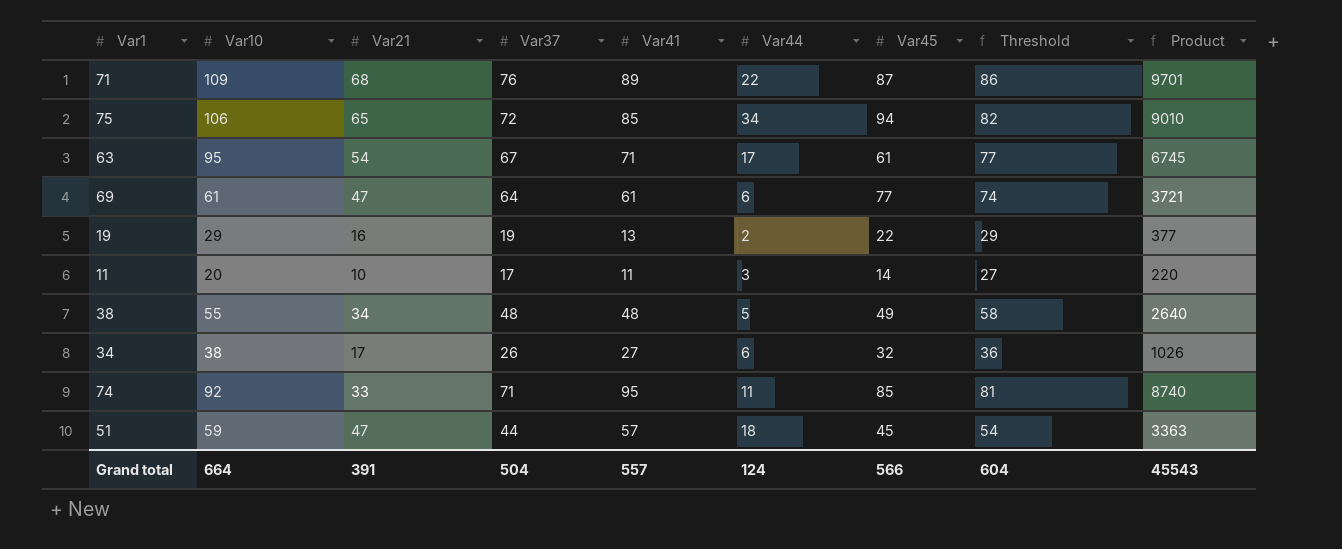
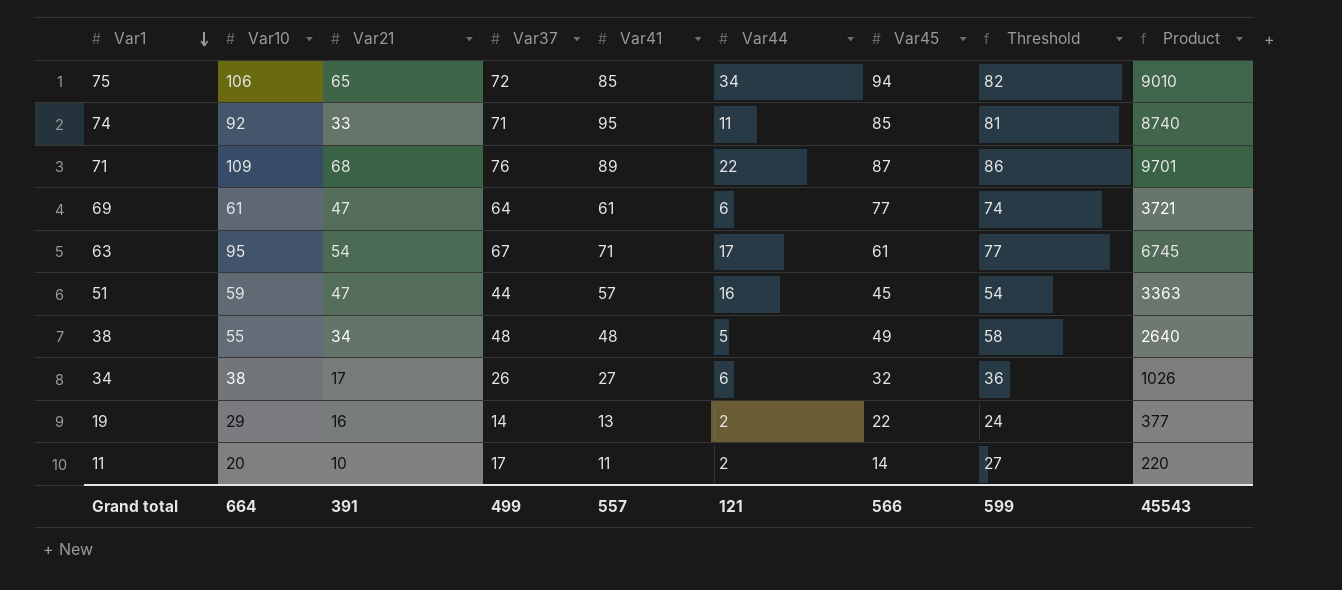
row order: none -> Var1 descending
51 | Var44: 18 -> 16
19 | Var37: 19 -> 14
19 | Threshold: 29 -> 24
11 | Var44: 3 -> 2
Grand total | Var37: 504 -> 499
Grand total | Var44: 124 -> 121
Grand total | Threshold: 604 -> 599

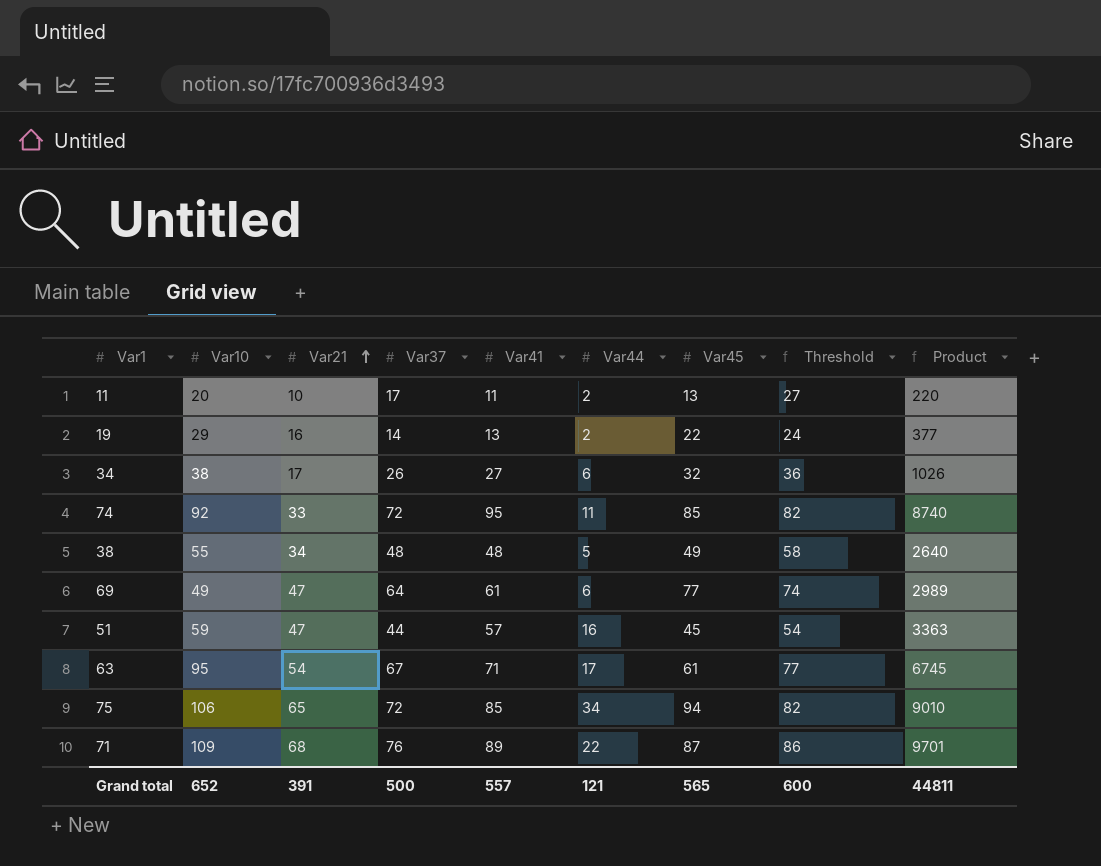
row order: Var1 descending -> Var21 ascending
11 | Var45: 14 -> 13
74 | Var37: 71 -> 72
74 | Threshold: 81 -> 82
69 | Var10: 61 -> 49
69 | Product: 3721 -> 2989
Grand total | Var10: 664 -> 652
Grand total | Var37: 499 -> 500
Grand total | Var45: 566 -> 565
Grand total | Threshold: 599 -> 600
Grand total | Product: 45543 -> 44811

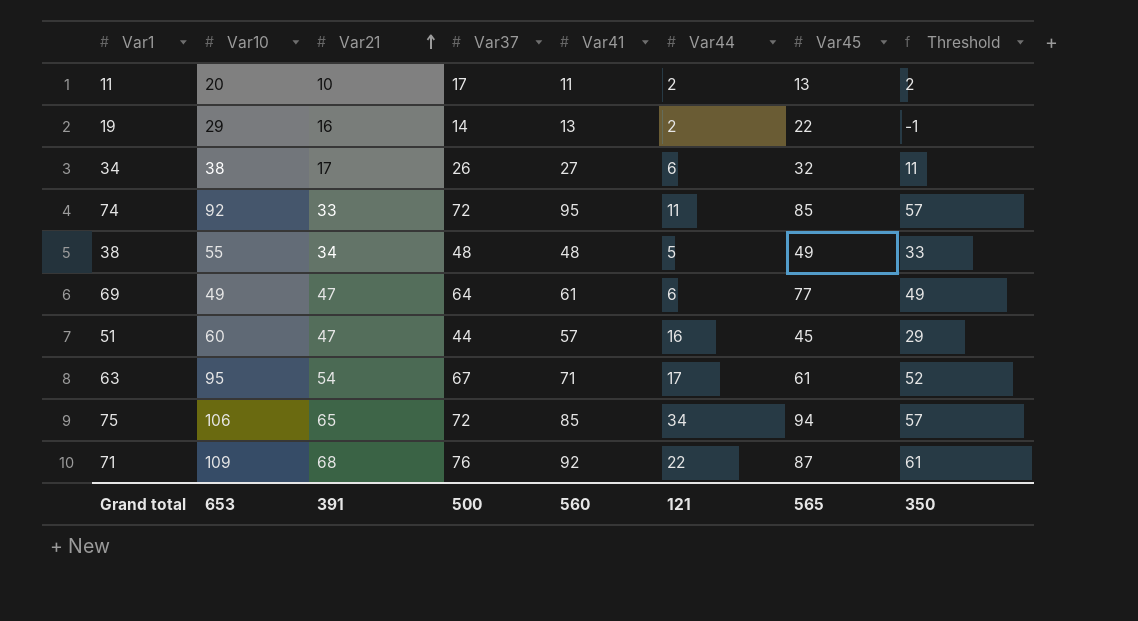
column Product | formula: [Var10] * [Var41] -> none
column Threshold | formula: [Var37] + 10 -> [Var37] - 15
51 | Var10: 59 -> 60
71 | Var41: 89 -> 92
Grand total | Var10: 652 -> 653
Grand total | Var41: 557 -> 560
Grand total | Threshold: 600 -> 350

